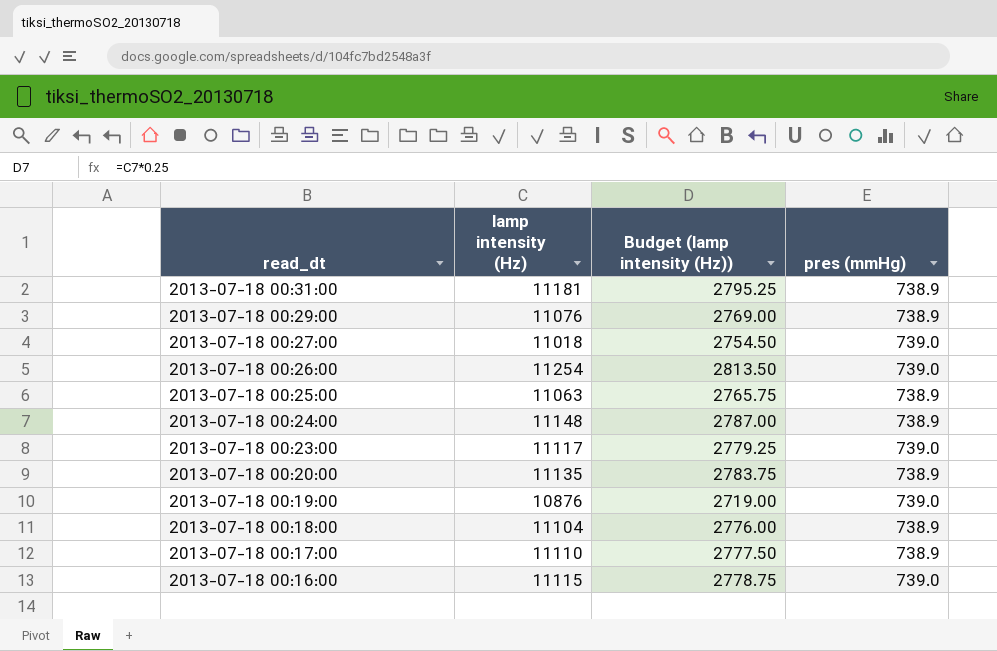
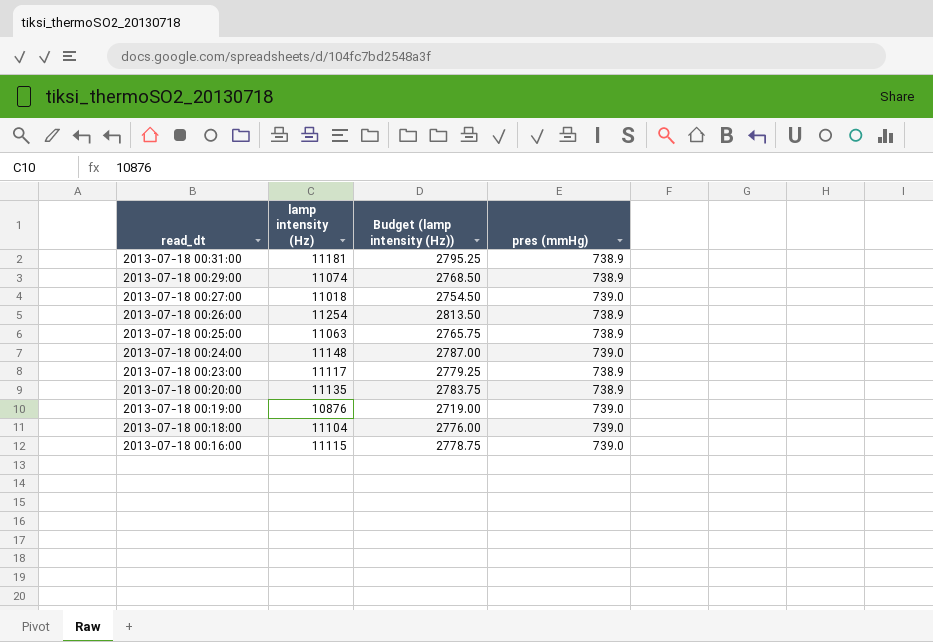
row 2013-07-18 00:17:00: 11110 | 2777.50 | 738.9 -> none
2013-07-18 00:29:00 | lamp intensity (Hz): 11076 -> 11074
2013-07-18 00:29:00 | Budget (lamp intensity (Hz)): 2769.00 -> 2768.50
2013-07-18 00:26:00 | pres (mmHg): 739.0 -> 738.9
2013-07-18 00:24:00 | pres (mmHg): 738.9 -> 739.0
2013-07-18 00:23:00 | pres (mmHg): 739.0 -> 738.9
2013-07-18 00:18:00 | pres (mmHg): 738.9 -> 739.0

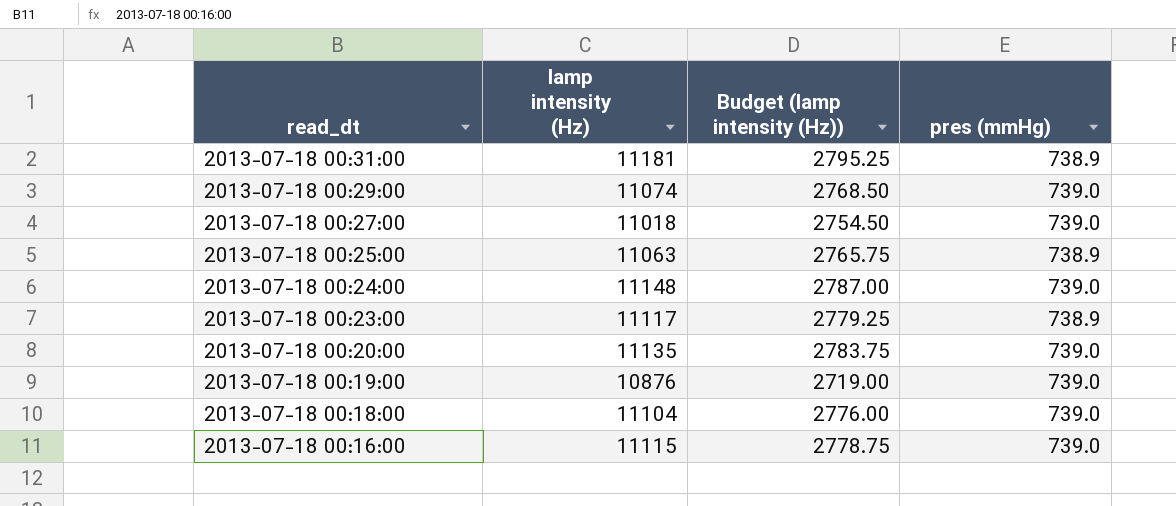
row 2013-07-18 00:26:00: 11254 | 2813.50 | 738.9 -> none
2013-07-18 00:29:00 | pres (mmHg): 738.9 -> 739.0
2013-07-18 00:20:00 | pres (mmHg): 738.9 -> 739.0

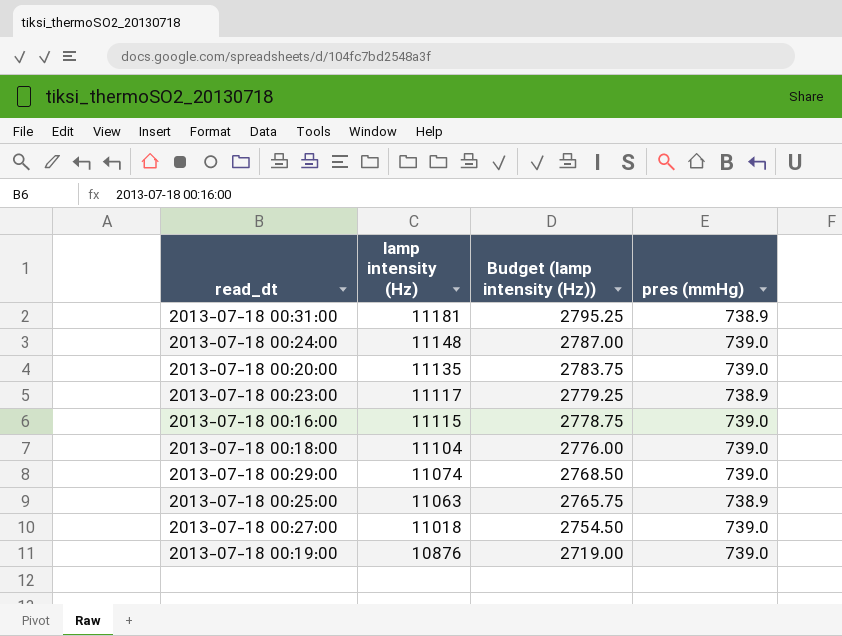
row order: read_dt descending -> lamp intensity (Hz) descending

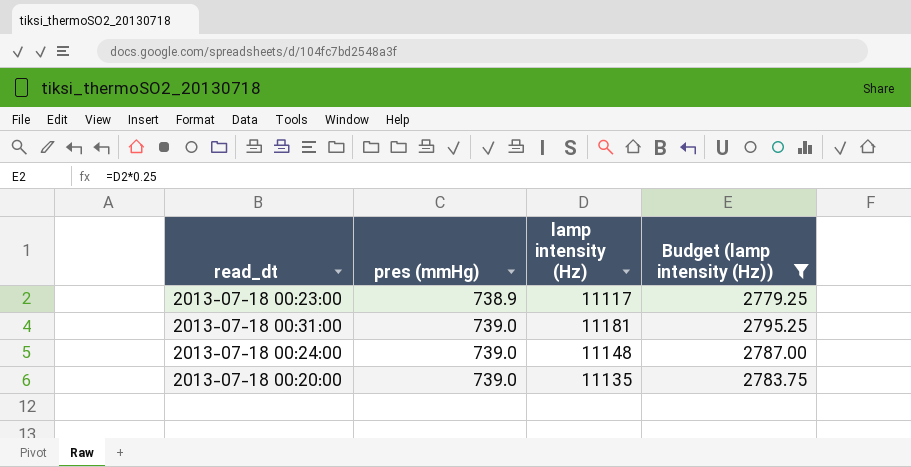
filter: none -> Budget (lamp intensity (Hz)) >= 2779.25
row order: lamp intensity (Hz) descending -> pres (mmHg) ascending
column pres (mmHg) | position: 4 -> 2
2013-07-18 00:31:00 | pres (mmHg): 738.9 -> 739.0

